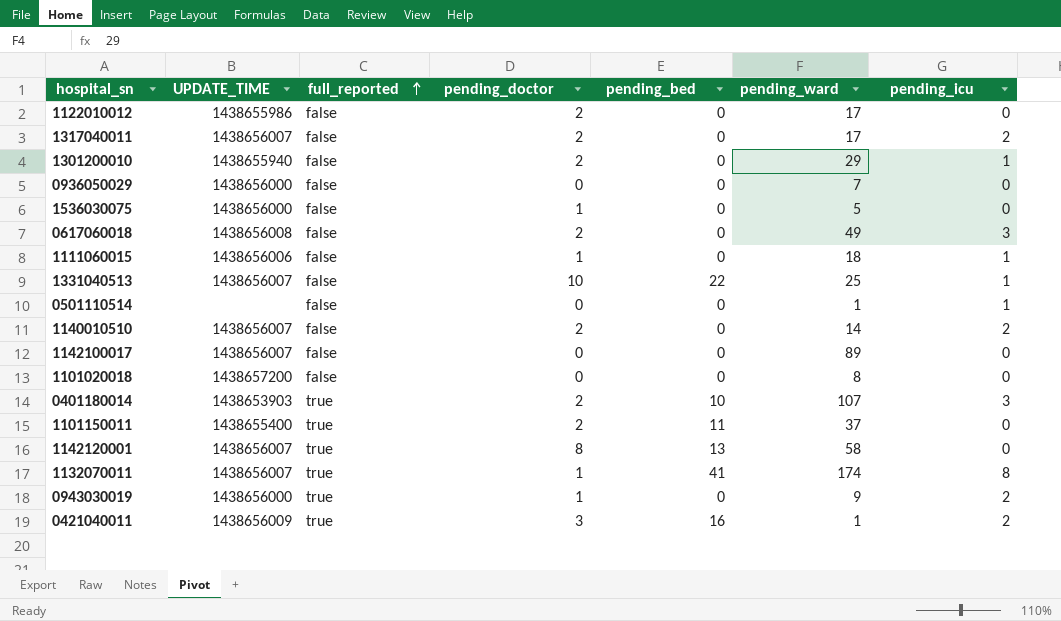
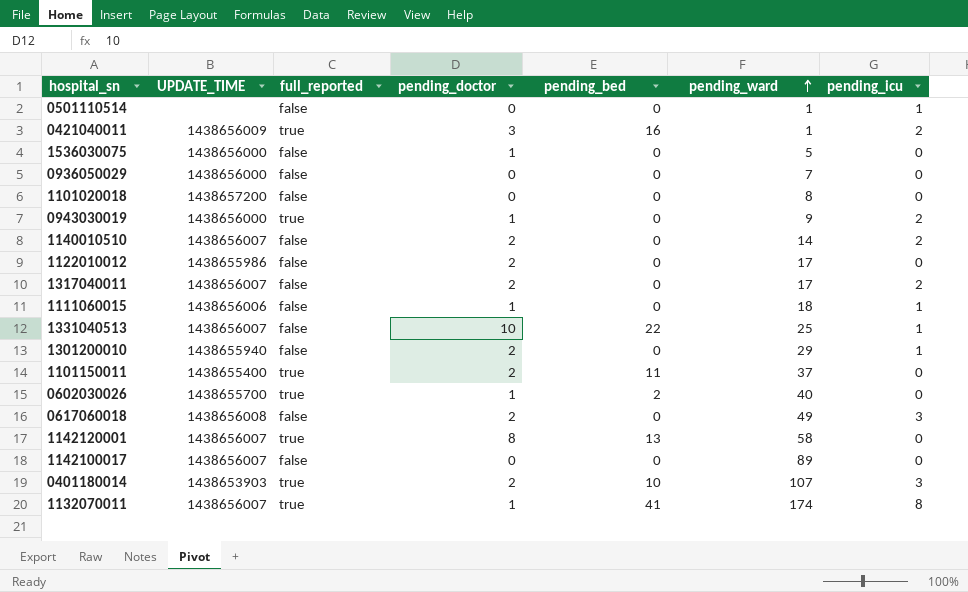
row order: full_reported ascending -> pending_ward ascending
row 0602030026: none -> 1438655700 | true | 1 | 2 | 40 | 0

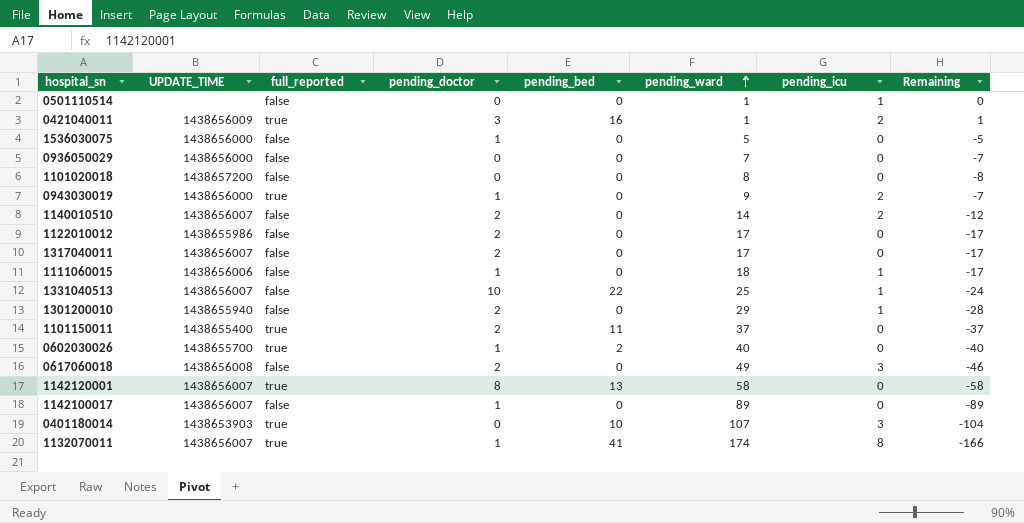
column Remaining | formula: none -> [pending_icu] - [pending_ward]
1317040011 | pending_icu: 2 -> 0
1142100017 | pending_doctor: 0 -> 1
0401180014 | pending_doctor: 2 -> 0

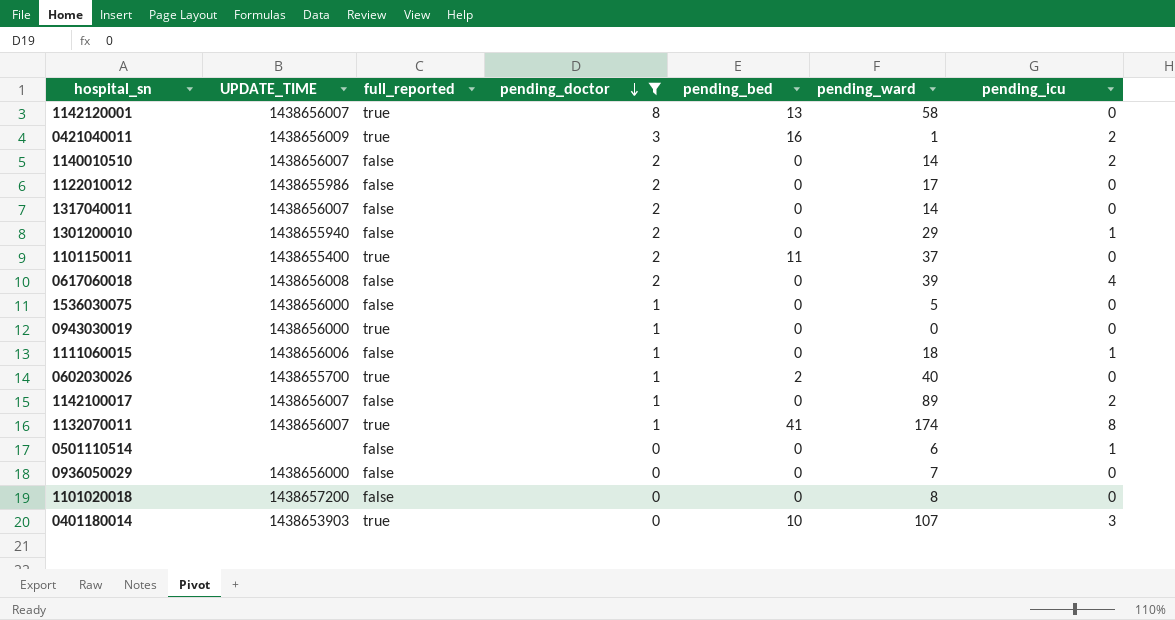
filter: none -> pending_doctor != 10
row order: pending_ward ascending -> pending_doctor descending
column Remaining | formula: [pending_icu] - [pending_ward] -> none
1317040011 | pending_ward: 17 -> 14
0617060018 | pending_ward: 49 -> 39
0617060018 | pending_icu: 3 -> 4
0943030019 | pending_ward: 9 -> 0
0943030019 | pending_icu: 2 -> 0
1142100017 | pending_icu: 0 -> 2
0501110514 | pending_ward: 1 -> 6

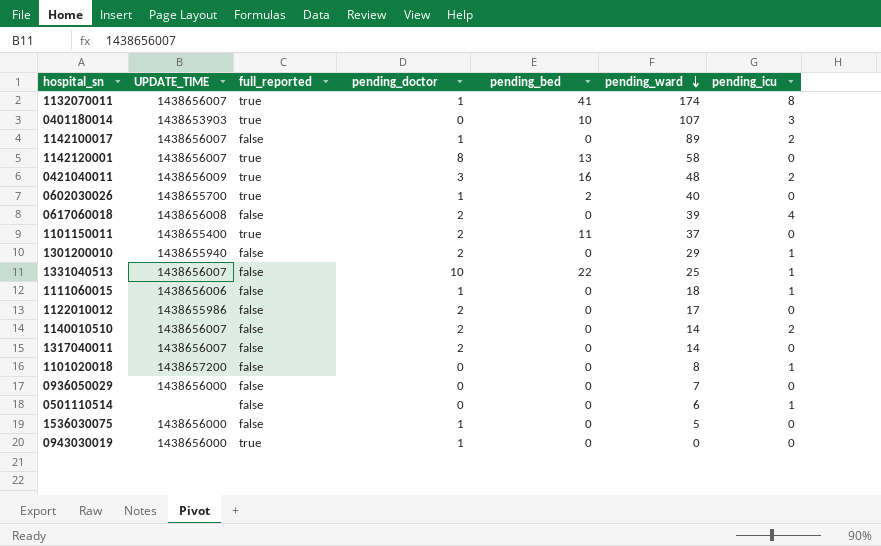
filter: pending_doctor != 10 -> none
row order: pending_doctor descending -> pending_ward descending
0421040011 | pending_ward: 1 -> 48
1101020018 | pending_icu: 0 -> 1

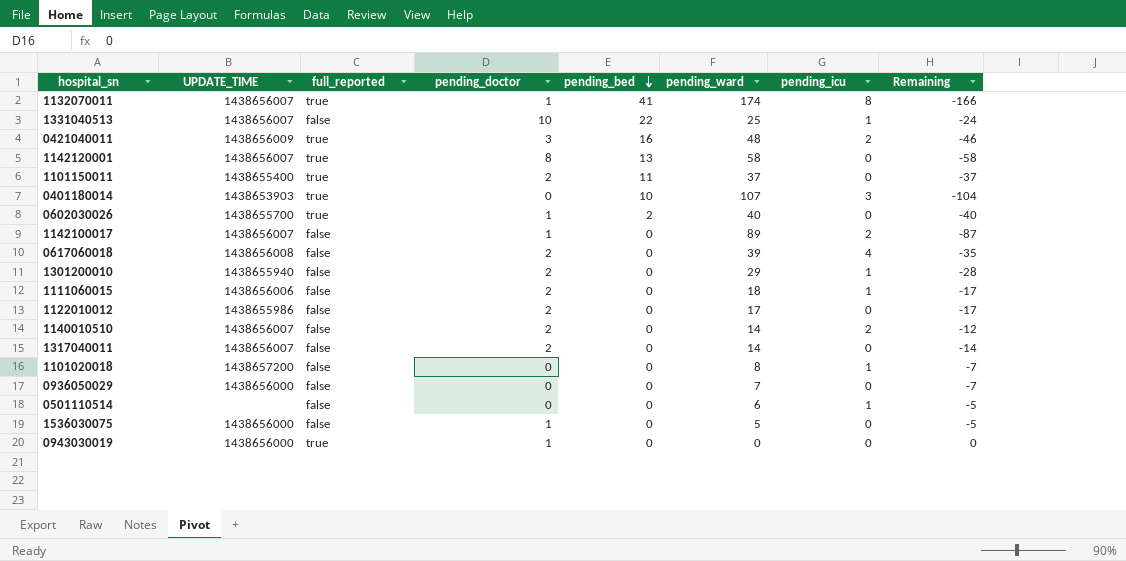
row order: pending_ward descending -> pending_bed descending
column Remaining | formula: none -> [pending_icu] - [pending_ward]
1111060015 | pending_doctor: 1 -> 2

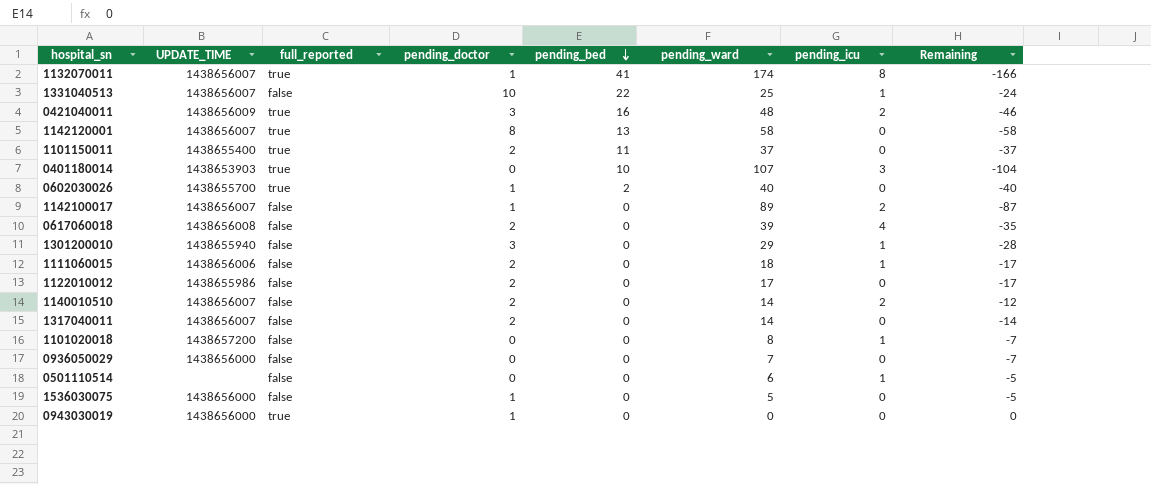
1301200010 | pending_doctor: 2 -> 3

